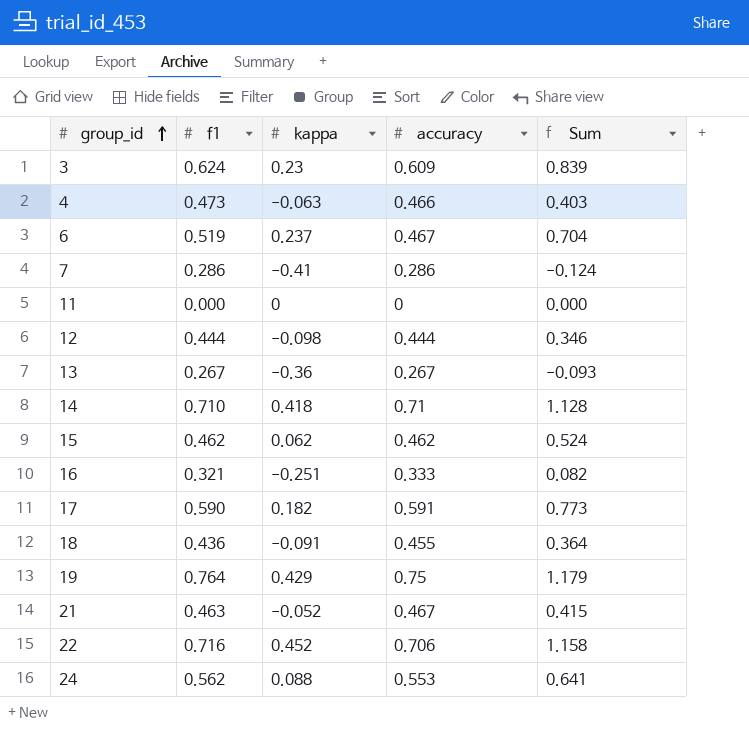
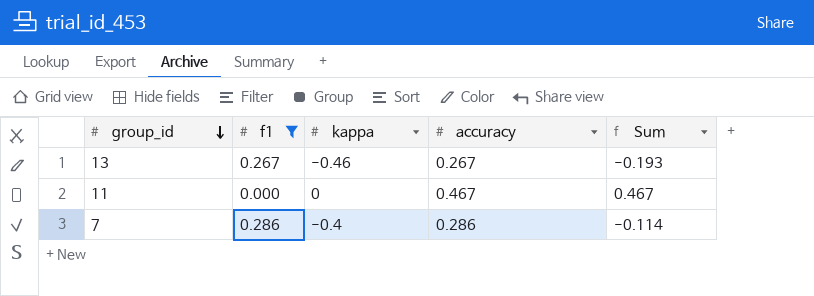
filter: none -> f1 <= 0.286
row order: group_id ascending -> group_id descending
13 | kappa: -0.36 -> -0.46
13 | Sum: -0.093 -> -0.193
11 | accuracy: 0 -> 0.467
11 | Sum: 0.000 -> 0.467
7 | kappa: -0.41 -> -0.4
7 | Sum: -0.124 -> -0.114

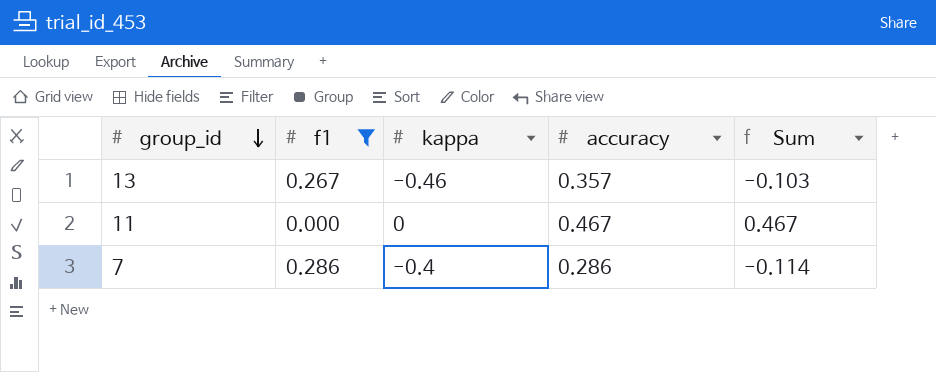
13 | accuracy: 0.267 -> 0.357
13 | Sum: -0.193 -> -0.103

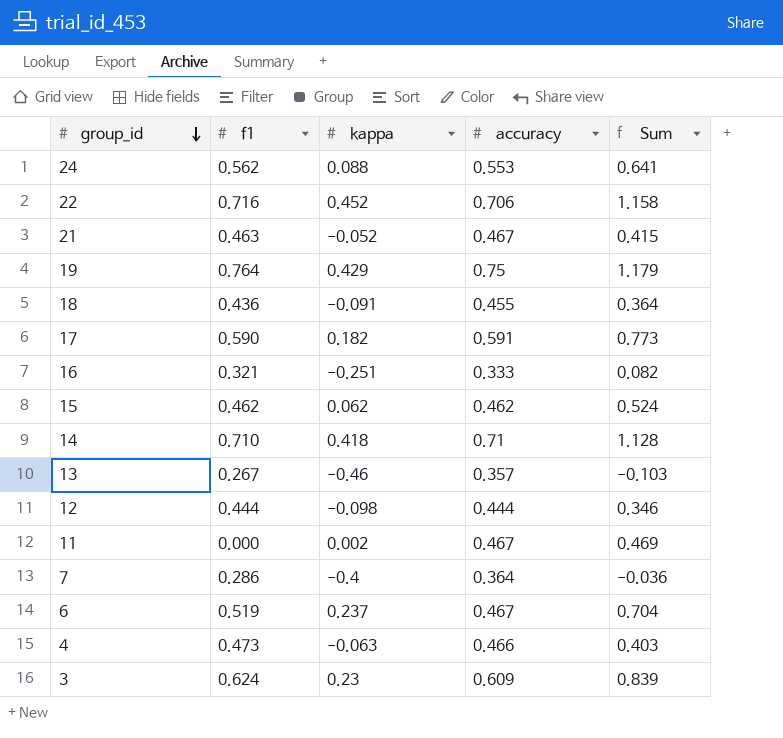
filter: f1 <= 0.286 -> none
11 | kappa: 0 -> 0.002
11 | Sum: 0.467 -> 0.469
7 | accuracy: 0.286 -> 0.364
7 | Sum: -0.114 -> -0.036

